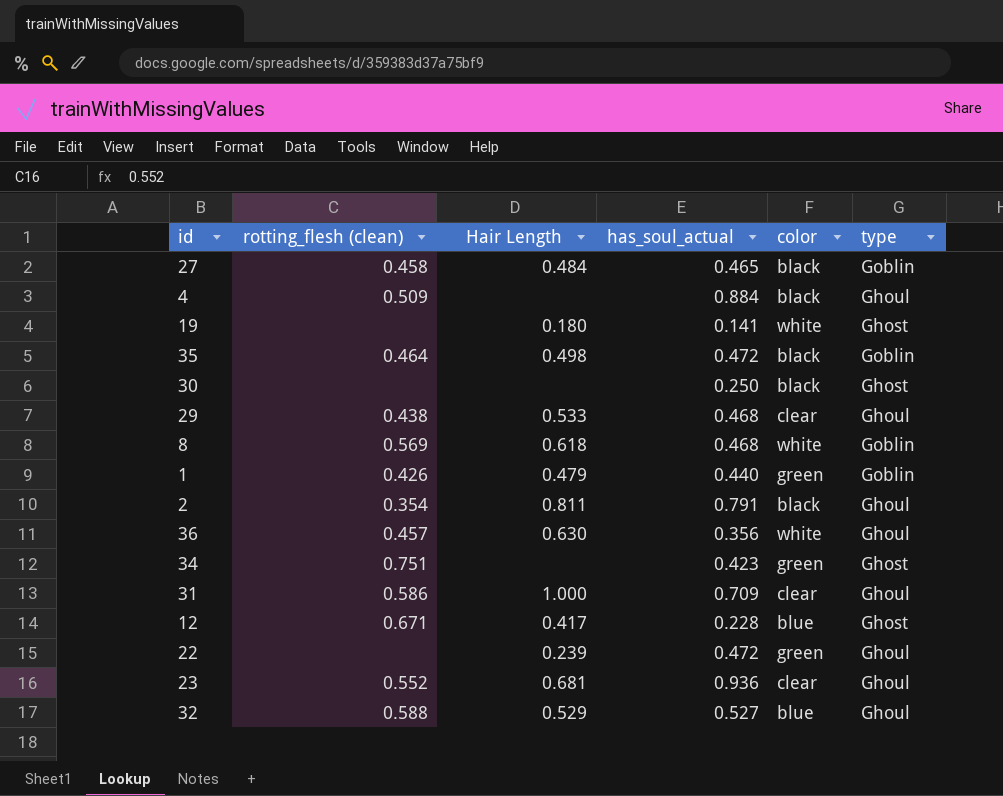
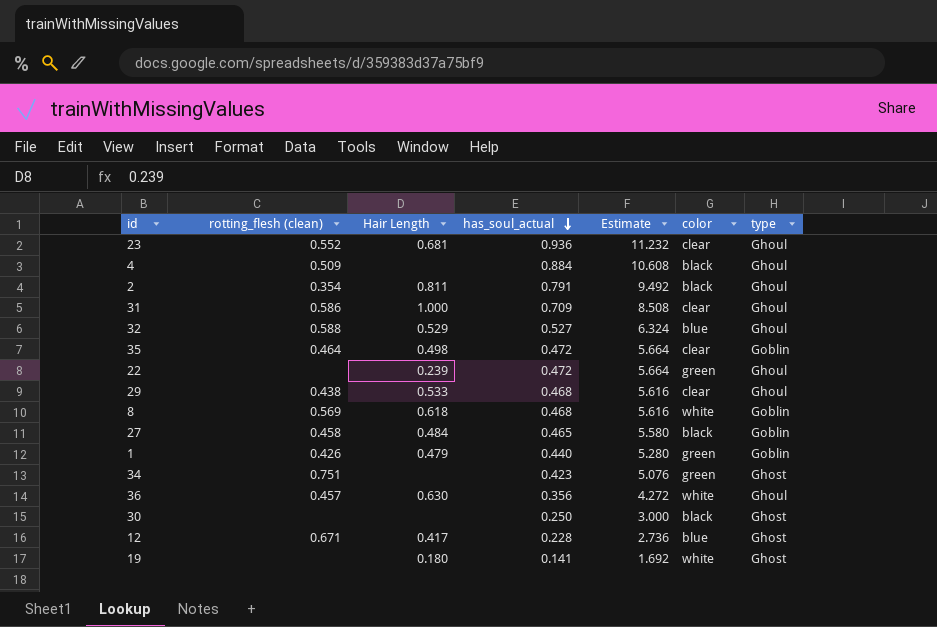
row order: none -> has_soul_actual descending
column Estimate | formula: none -> [has_soul_actual] * 12
35 | color: black -> clear

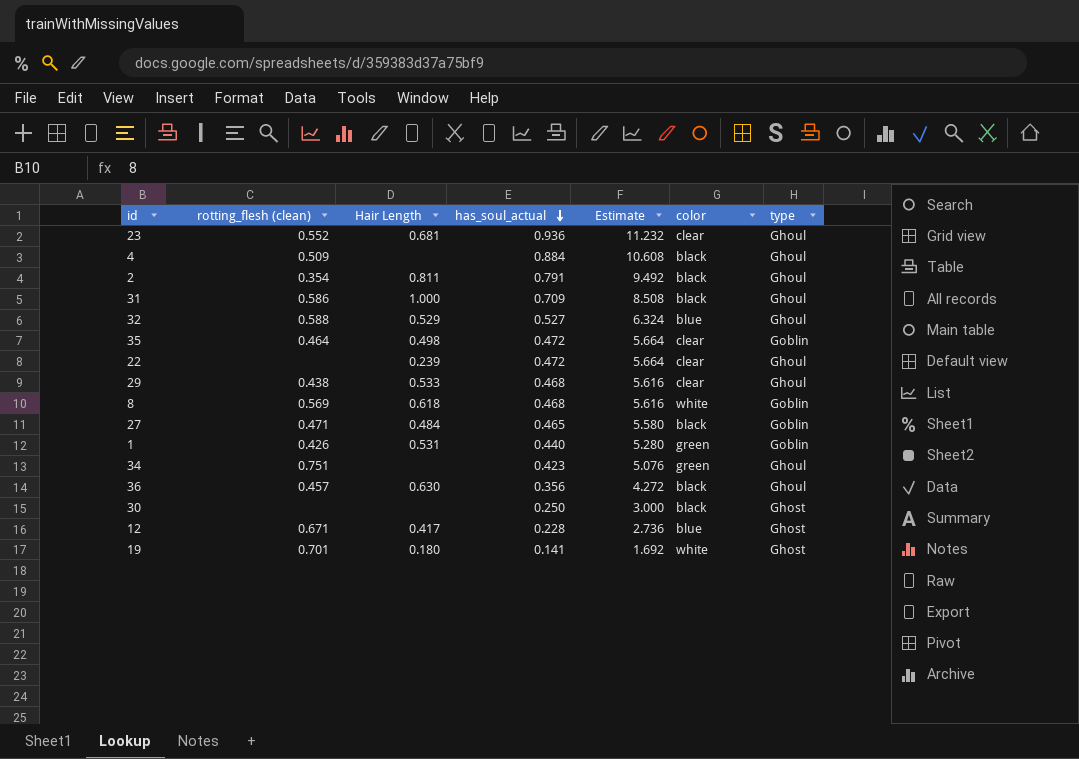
31 | color: clear -> black
22 | color: green -> clear
27 | rotting_flesh (clean): 0.458 -> 0.471
1 | Hair Length: 0.479 -> 0.531
34 | type: Ghost -> Ghoul
36 | color: white -> black
19 | rotting_flesh (clean): none -> 0.701

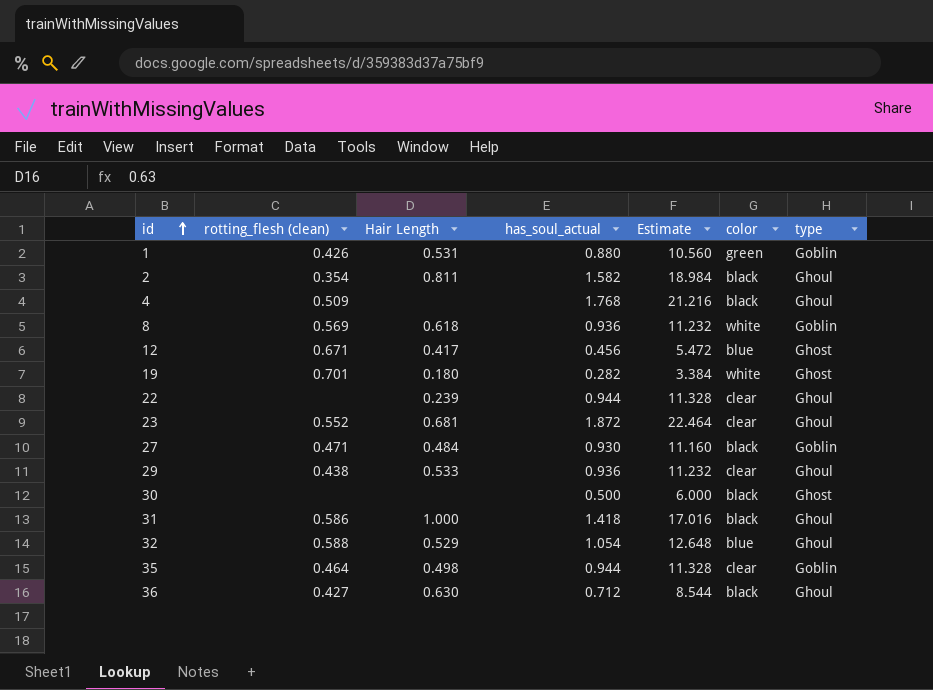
row order: has_soul_actual descending -> id ascending
row 34: 0.751 | none | 0.423 | 5.076 | green | Ghoul -> none
1 | has_soul_actual: 0.440 -> 0.880
1 | Estimate: 5.280 -> 10.560
2 | has_soul_actual: 0.791 -> 1.582
2 | Estimate: 9.492 -> 18.984
4 | has_soul_actual: 0.884 -> 1.768
4 | Estimate: 10.608 -> 21.216
8 | has_soul_actual: 0.468 -> 0.936
8 | Estimate: 5.616 -> 11.232
12 | has_soul_actual: 0.228 -> 0.456
12 | Estimate: 2.736 -> 5.472
19 | has_soul_actual: 0.141 -> 0.282
19 | Estimate: 1.692 -> 3.384
22 | has_soul_actual: 0.472 -> 0.944
22 | Estimate: 5.664 -> 11.328
23 | has_soul_actual: 0.936 -> 1.872
23 | Estimate: 11.232 -> 22.464
27 | has_soul_actual: 0.465 -> 0.930
27 | Estimate: 5.580 -> 11.160
29 | has_soul_actual: 0.468 -> 0.936
29 | Estimate: 5.616 -> 11.232
30 | has_soul_actual: 0.250 -> 0.500
30 | Estimate: 3.000 -> 6.000
31 | has_soul_actual: 0.709 -> 1.418
31 | Estimate: 8.508 -> 17.016
32 | has_soul_actual: 0.527 -> 1.054
32 | Estimate: 6.324 -> 12.648
35 | has_soul_actual: 0.472 -> 0.944
35 | Estimate: 5.664 -> 11.328
36 | rotting_flesh (clean): 0.457 -> 0.427
36 | has_soul_actual: 0.356 -> 0.712
36 | Estimate: 4.272 -> 8.544

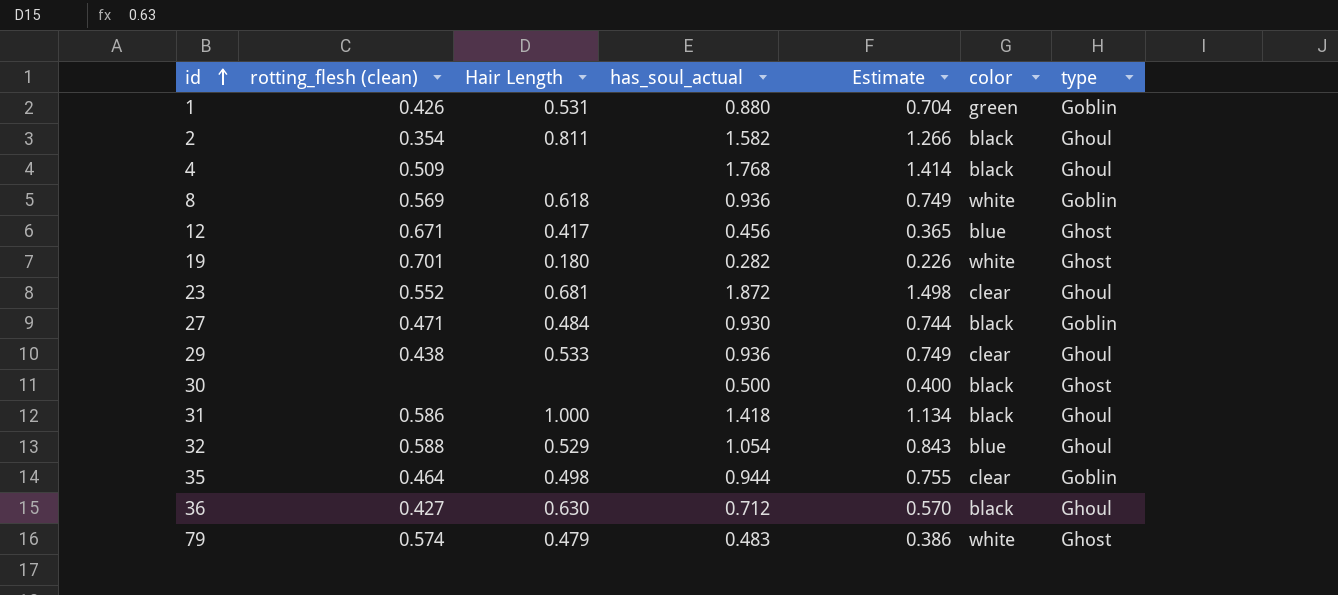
column Estimate | formula: [has_soul_actual] * 12 -> [has_soul_actual] * 0.8
row 22: none | 0.239 | 0.944 | 11.328 | clear | Ghoul -> none
row 79: none -> 0.574 | 0.479 | 0.483 | 0.386 | white | Ghost

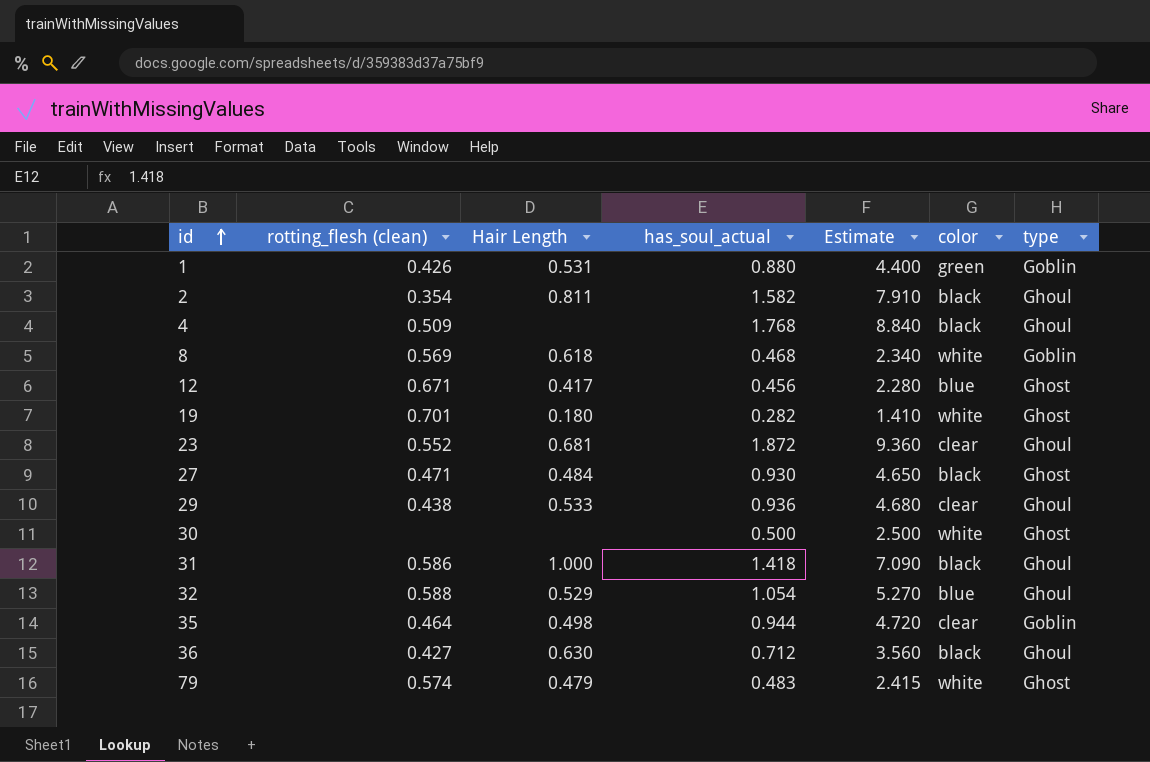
column Estimate | formula: [has_soul_actual] * 0.8 -> [has_soul_actual] * 5
8 | has_soul_actual: 0.936 -> 0.468
27 | type: Goblin -> Ghost
30 | color: black -> white

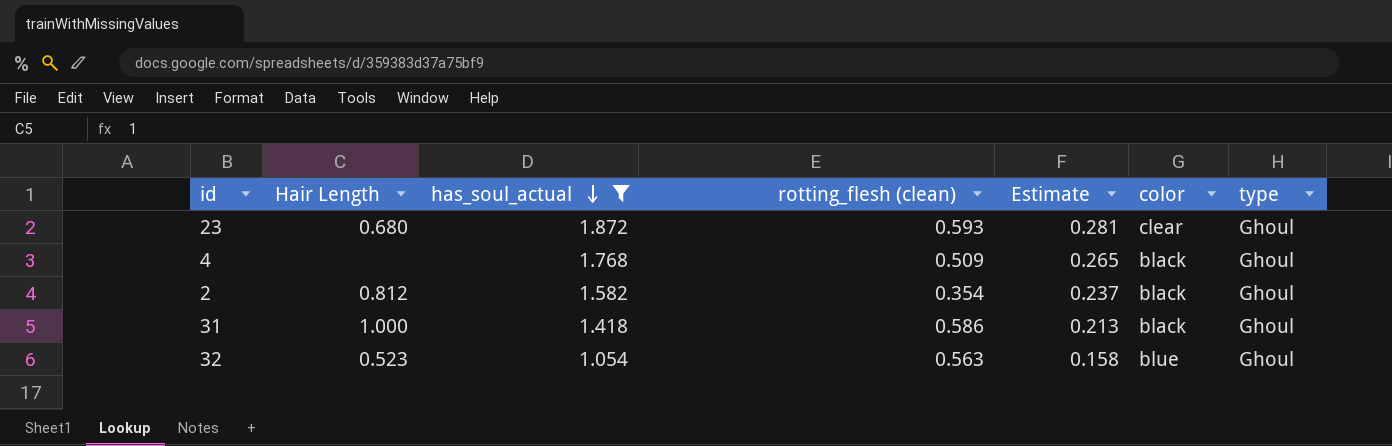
filter: none -> has_soul_actual >= 1.054
row order: id ascending -> has_soul_actual descending
column rotting_flesh (clean) | position: 2 -> 4
column Estimate | formula: [has_soul_actual] * 5 -> [has_soul_actual] * 0.15
23 | Hair Length: 0.681 -> 0.680
23 | rotting_flesh (clean): 0.552 -> 0.593
2 | Hair Length: 0.811 -> 0.812
32 | Hair Length: 0.529 -> 0.523
32 | rotting_flesh (clean): 0.588 -> 0.563

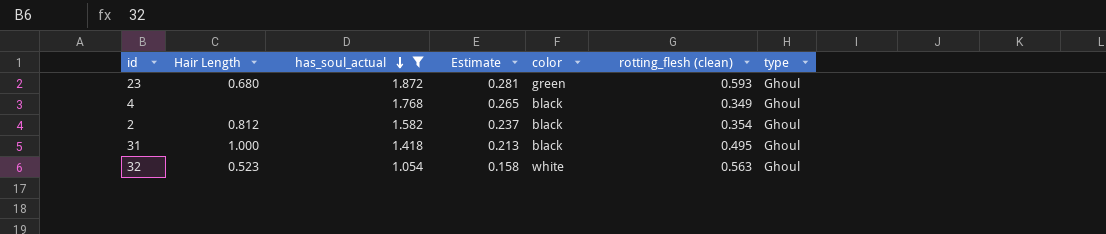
column rotting_flesh (clean) | position: 4 -> 6
23 | color: clear -> green
4 | rotting_flesh (clean): 0.509 -> 0.349
31 | rotting_flesh (clean): 0.586 -> 0.495
32 | color: blue -> white

